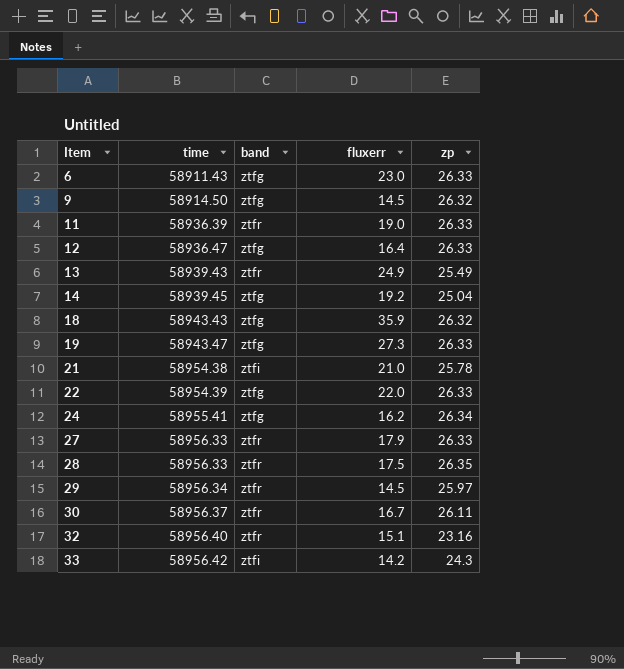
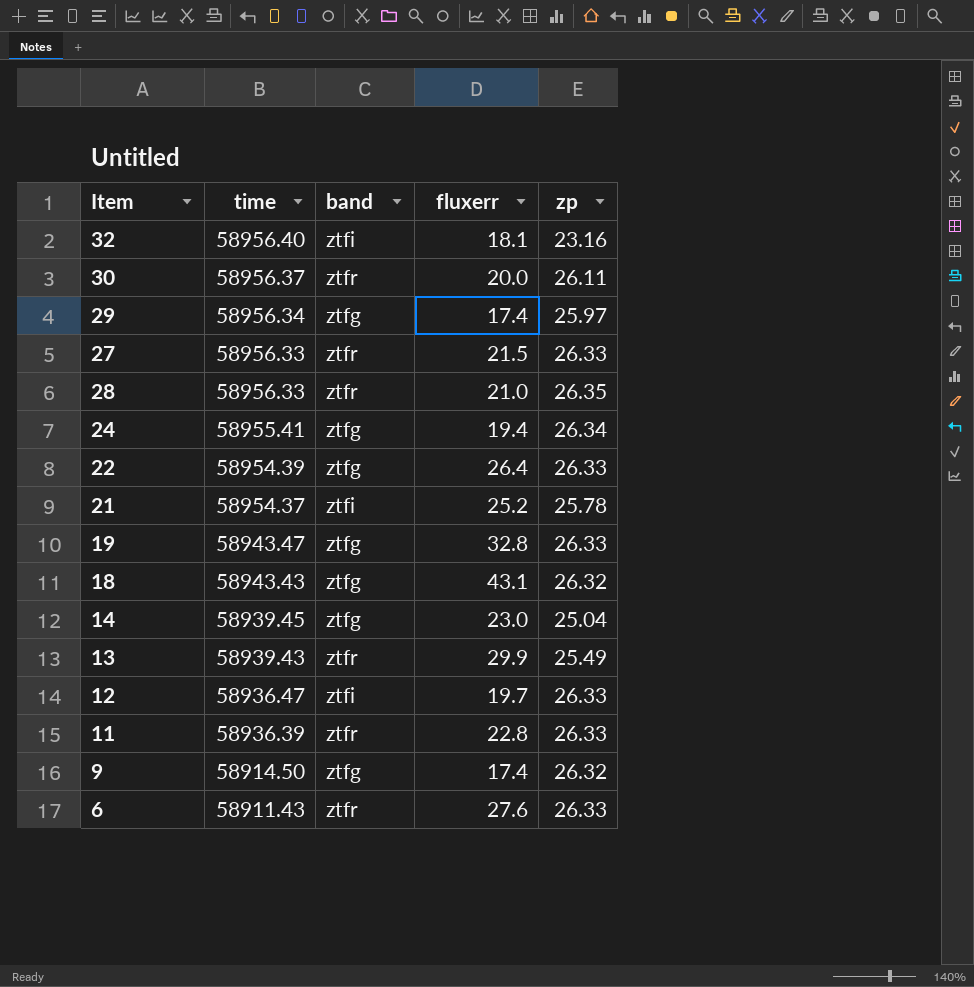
row order: Item ascending -> time descending
row 33: 58956.42 | ztfi | 14.2 | 24.3 -> none
32 | band: ztfr -> ztfi
32 | fluxerr: 15.1 -> 18.1
30 | fluxerr: 16.7 -> 20.0
29 | band: ztfr -> ztfg
29 | fluxerr: 14.5 -> 17.4
27 | fluxerr: 17.9 -> 21.5
28 | fluxerr: 17.5 -> 21.0
24 | fluxerr: 16.2 -> 19.4
22 | fluxerr: 22.0 -> 26.4
21 | time: 58954.38 -> 58954.37
21 | fluxerr: 21.0 -> 25.2
19 | fluxerr: 27.3 -> 32.8
18 | fluxerr: 35.9 -> 43.1
14 | fluxerr: 19.2 -> 23.0
13 | fluxerr: 24.9 -> 29.9
12 | band: ztfg -> ztfi
12 | fluxerr: 16.4 -> 19.7
11 | fluxerr: 19.0 -> 22.8
9 | fluxerr: 14.5 -> 17.4
6 | band: ztfg -> ztfr
6 | fluxerr: 23.0 -> 27.6

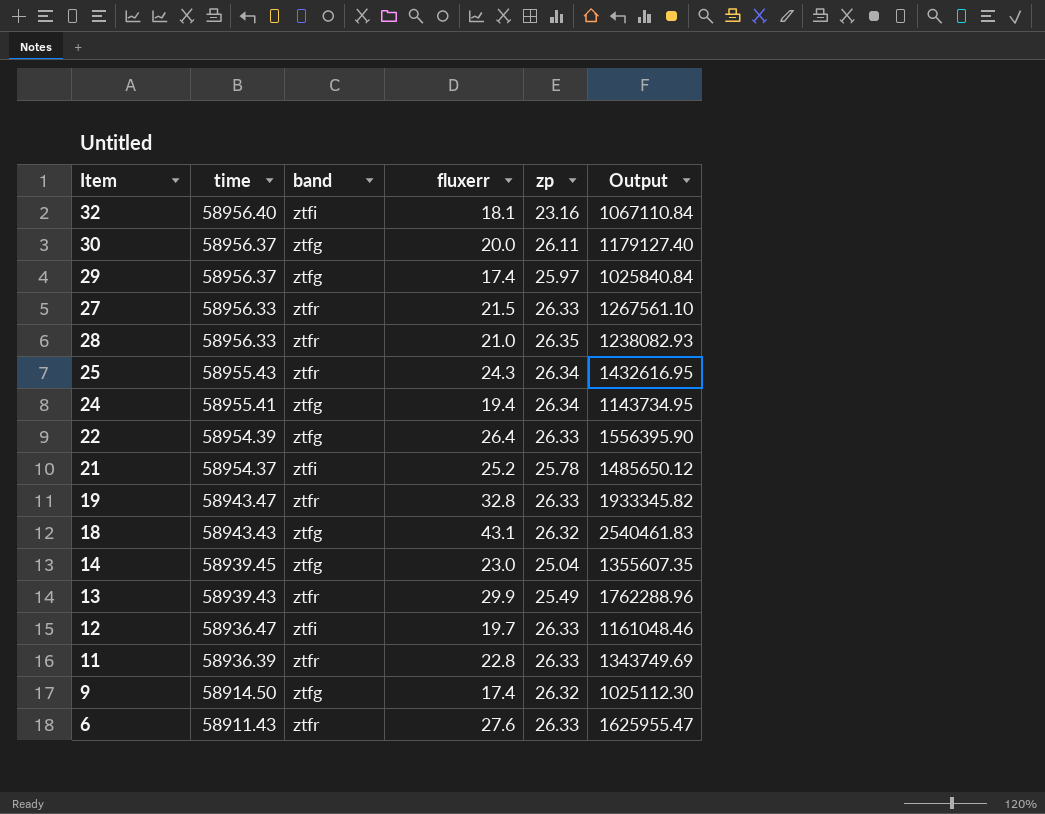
column Output | formula: none -> [time] * [fluxerr]
30 | band: ztfr -> ztfg
29 | time: 58956.34 -> 58956.37
row 25: none -> 58955.43 | ztfr | 24.3 | 26.34 | 1432616.95
19 | band: ztfg -> ztfr

